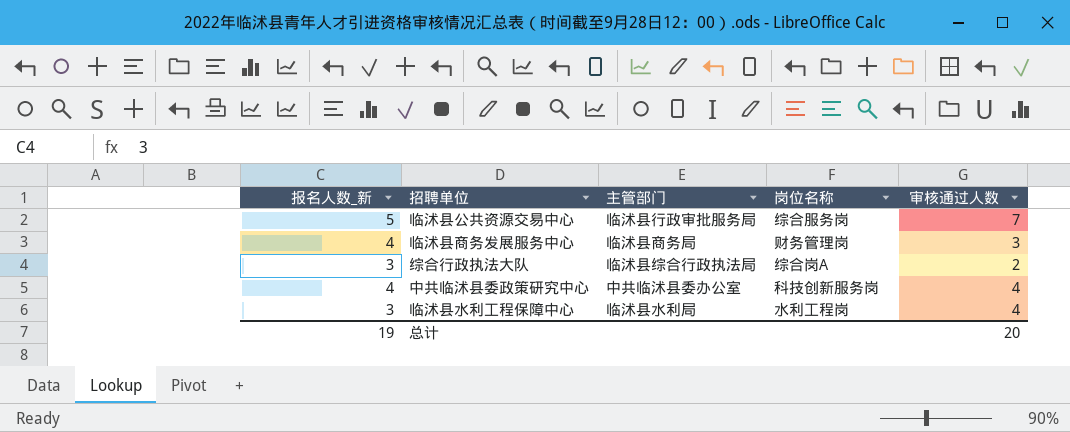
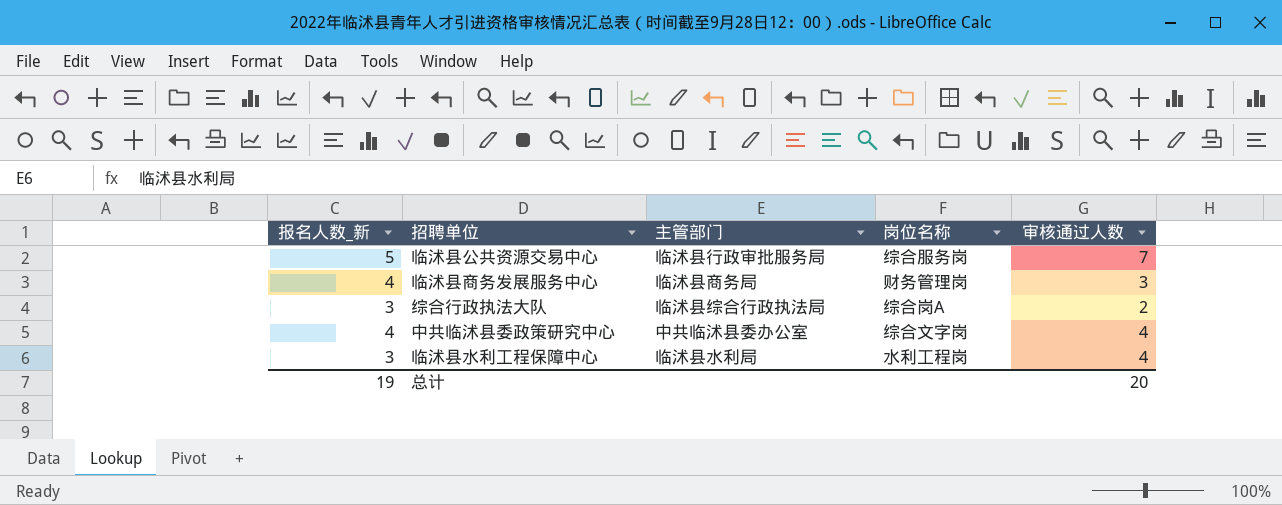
中共临沭县委政策研究中心 | 岗位名称: 科技创新服务岗 -> 综合文字岗

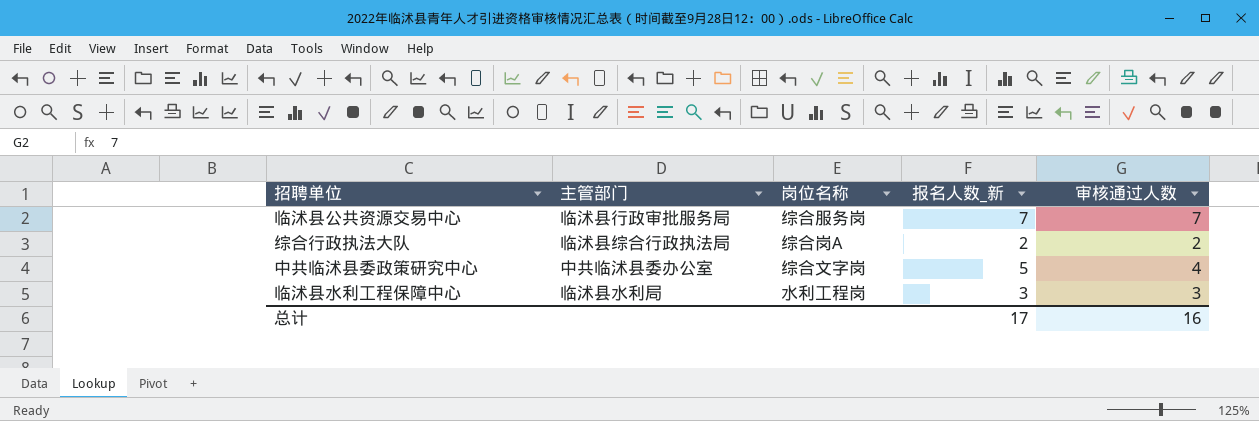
column 报名人数_新 | position: 1 -> 4
row 临沭县商务发展服务中心: 4 | 临沭县商务局 | 财务管理岗 | 3 -> none
临沭县公共资源交易中心 | 报名人数_新: 5 -> 7
综合行政执法大队 | 报名人数_新: 3 -> 2
中共临沭县委政策研究中心 | 报名人数_新: 4 -> 5
临沭县水利工程保障中心 | 审核通过人数: 4 -> 3
总计 | 报名人数_新: 19 -> 17
总计 | 审核通过人数: 20 -> 16

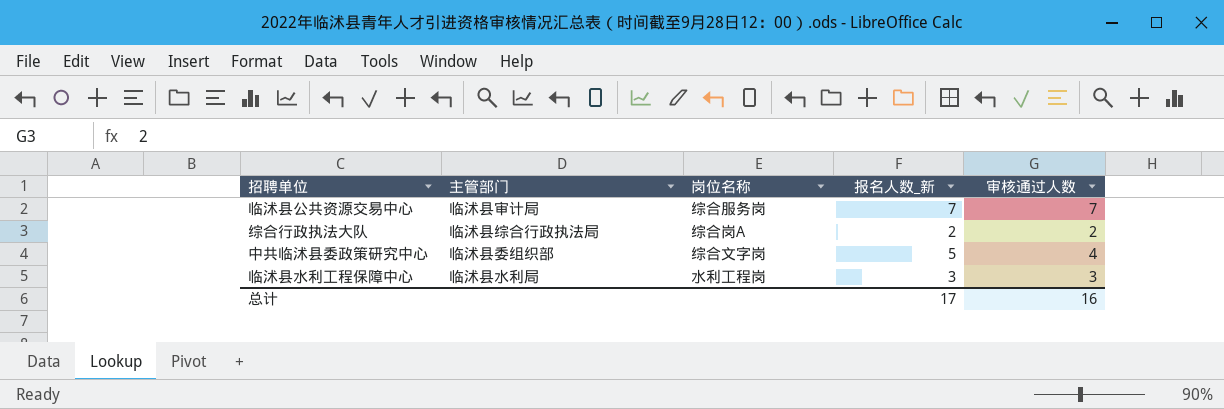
临沭县公共资源交易中心 | 主管部门: 临沭县行政审批服务局 -> 临沭县审计局
中共临沭县委政策研究中心 | 主管部门: 中共临沭县委办公室 -> 临沭县委组织部

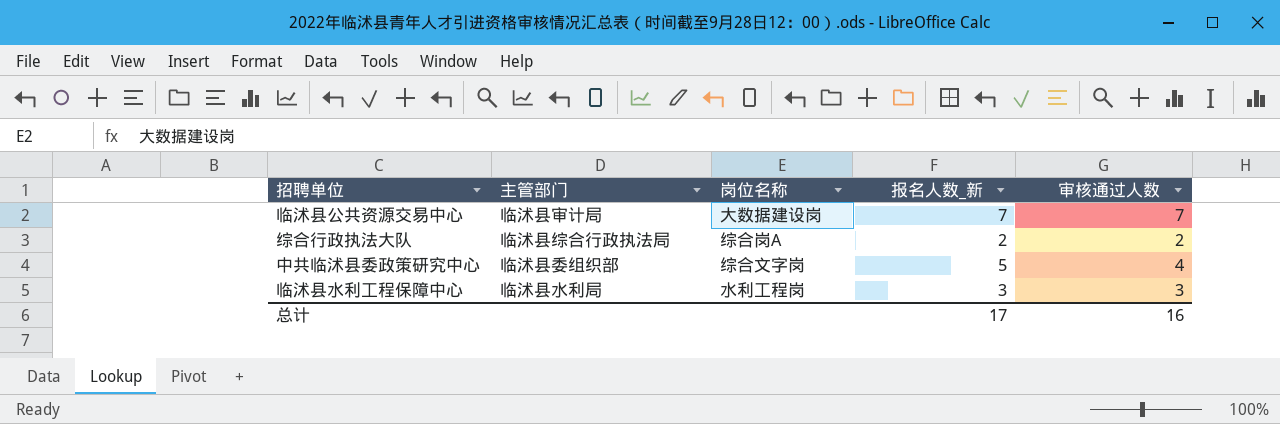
临沭县公共资源交易中心 | 岗位名称: 综合服务岗 -> 大数据建设岗

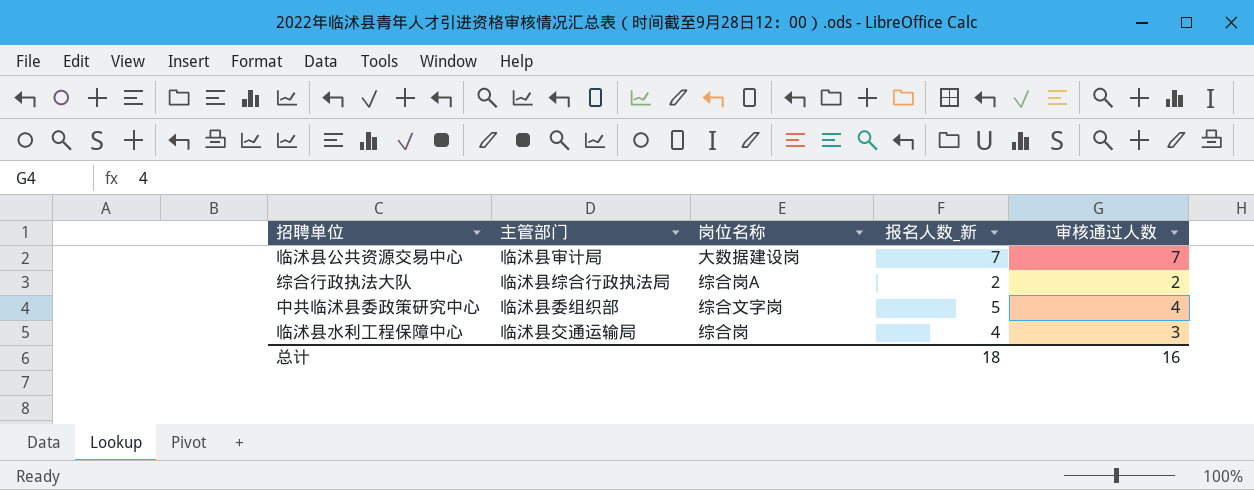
临沭县水利工程保障中心 | 主管部门: 临沭县水利局 -> 临沭县交通运输局
临沭县水利工程保障中心 | 岗位名称: 水利工程岗 -> 综合岗
临沭县水利工程保障中心 | 报名人数_新: 3 -> 4
总计 | 报名人数_新: 17 -> 18

